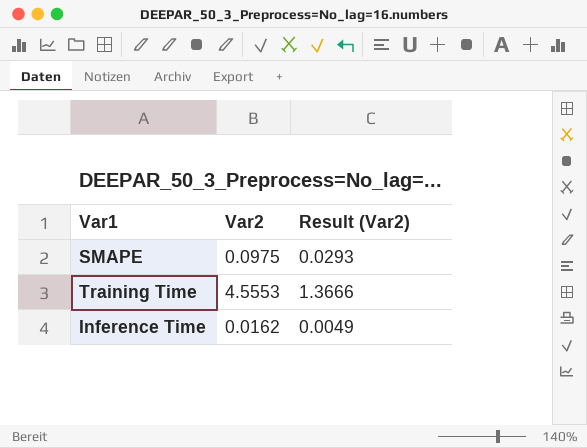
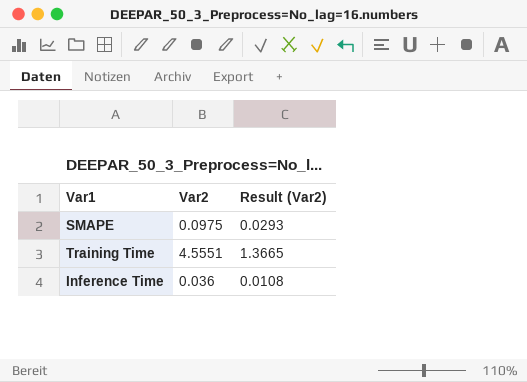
Training Time | Var2: 4.5553 -> 4.5551
Training Time | Result (Var2): 1.3666 -> 1.3665
Inference Time | Var2: 0.0162 -> 0.036
Inference Time | Result (Var2): 0.0049 -> 0.0108

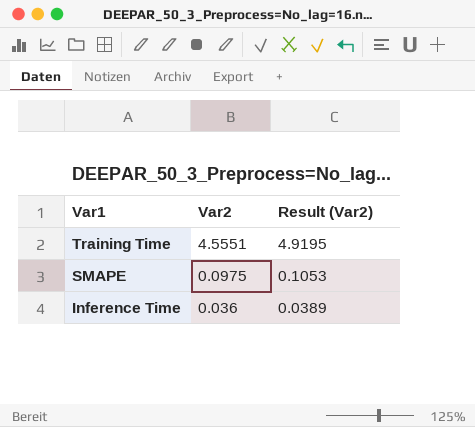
row order: none -> Var1 descending
column Result (Var2) | formula: [Var2] * 0.3 -> [Var2] * 1.08

